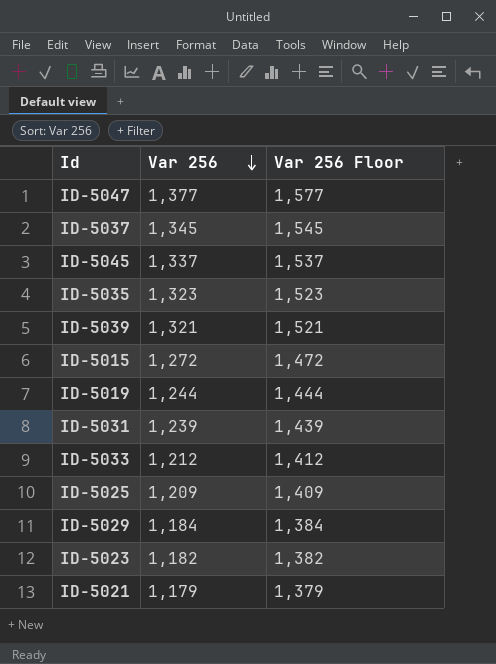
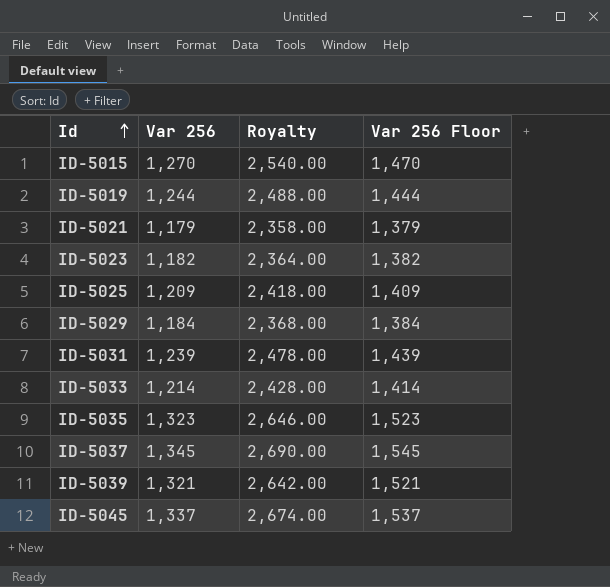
row order: Var 256 descending -> Id ascending
column Royalty | formula: none -> [Var 256] * 2
row ID-5047: 1,377 | 1,577 -> none
ID-5015 | Var 256: 1,272 -> 1,270
ID-5015 | Var 256 Floor: 1,472 -> 1,470
ID-5033 | Var 256: 1,212 -> 1,214
ID-5033 | Var 256 Floor: 1,412 -> 1,414

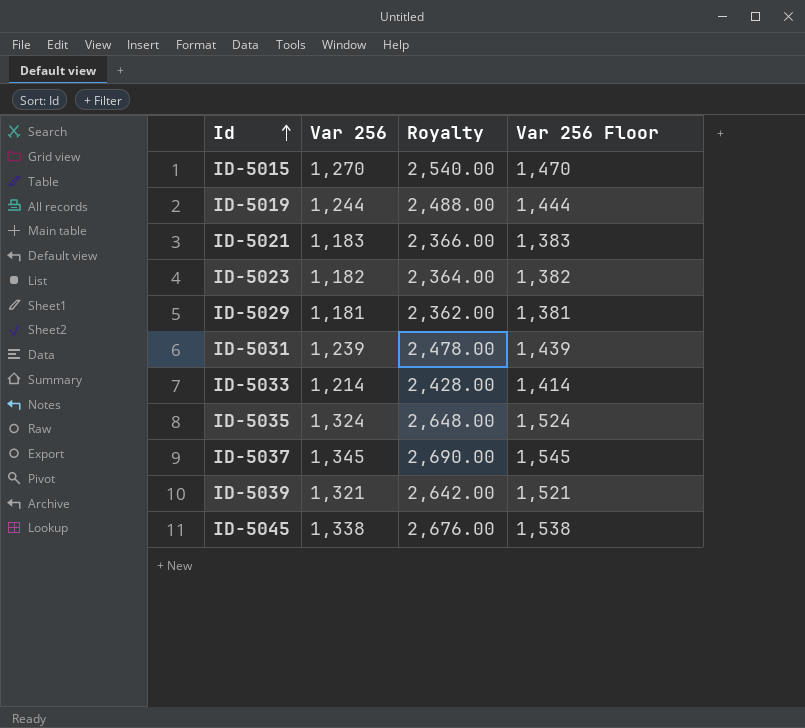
row ID-5025: 1,209 | 2,418.00 | 1,409 -> none
ID-5021 | Var 256: 1,179 -> 1,183
ID-5021 | Royalty: 2,358.00 -> 2,366.00
ID-5021 | Var 256 Floor: 1,379 -> 1,383
ID-5029 | Var 256: 1,184 -> 1,181
ID-5029 | Royalty: 2,368.00 -> 2,362.00
ID-5029 | Var 256 Floor: 1,384 -> 1,381
ID-5035 | Var 256: 1,323 -> 1,324
ID-5035 | Royalty: 2,646.00 -> 2,648.00
ID-5035 | Var 256 Floor: 1,523 -> 1,524
ID-5045 | Var 256: 1,337 -> 1,338
ID-5045 | Royalty: 2,674.00 -> 2,676.00
ID-5045 | Var 256 Floor: 1,537 -> 1,538

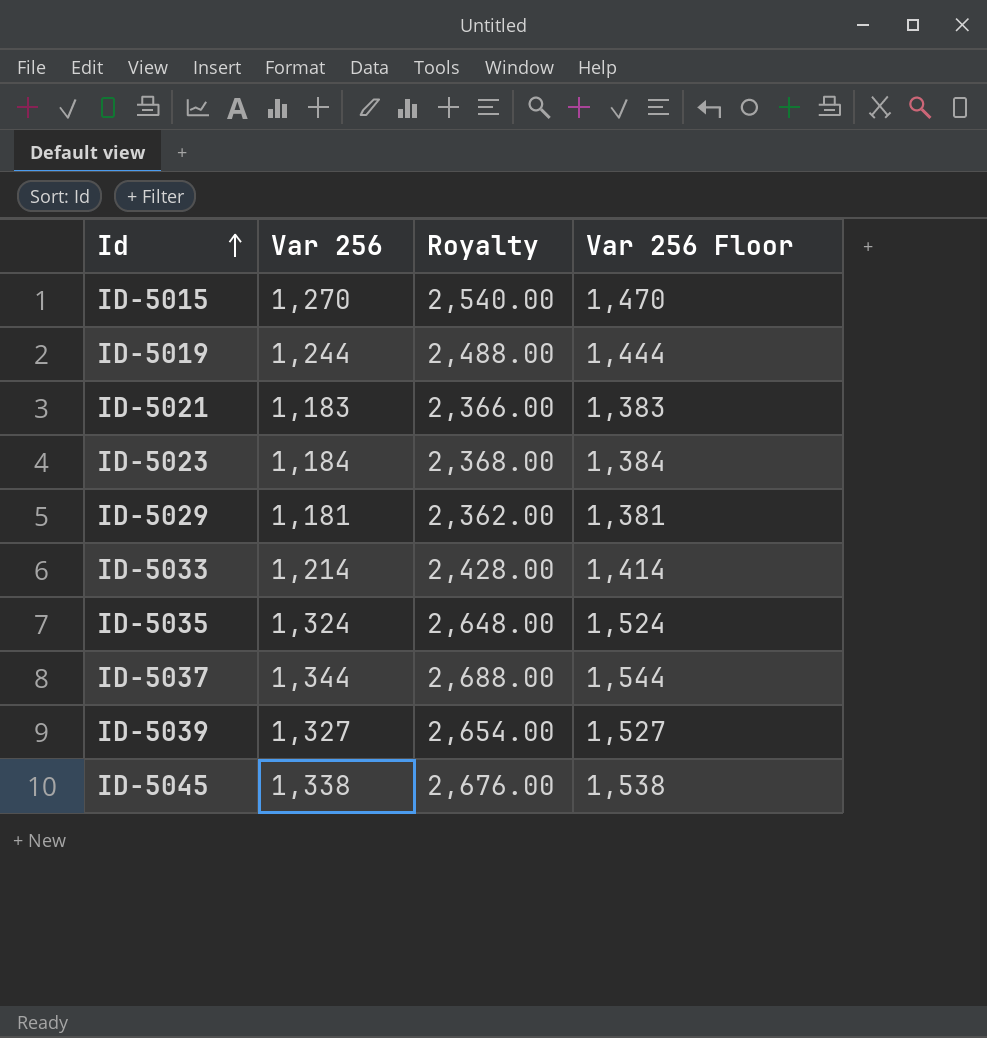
row ID-5031: 1,239 | 2,478.00 | 1,439 -> none
ID-5023 | Var 256: 1,182 -> 1,184
ID-5023 | Royalty: 2,364.00 -> 2,368.00
ID-5023 | Var 256 Floor: 1,382 -> 1,384
ID-5037 | Var 256: 1,345 -> 1,344
ID-5037 | Royalty: 2,690.00 -> 2,688.00
ID-5037 | Var 256 Floor: 1,545 -> 1,544
ID-5039 | Var 256: 1,321 -> 1,327
ID-5039 | Royalty: 2,642.00 -> 2,654.00
ID-5039 | Var 256 Floor: 1,521 -> 1,527

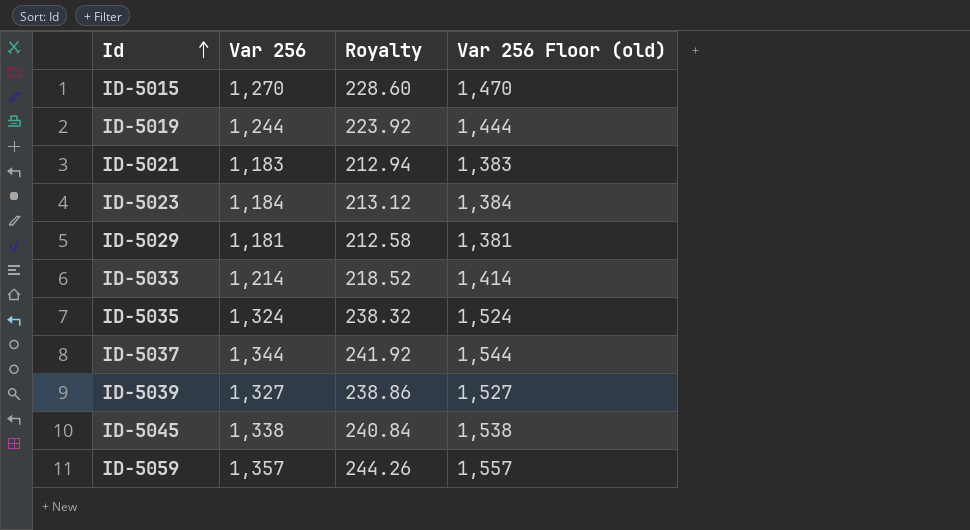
column Royalty | formula: [Var 256] * 2 -> [Var 256] * 0.18
column name: Var 256 Floor -> Var 256 Floor (old)
row ID-5059: none -> 1,357 | 244.26 | 1,557

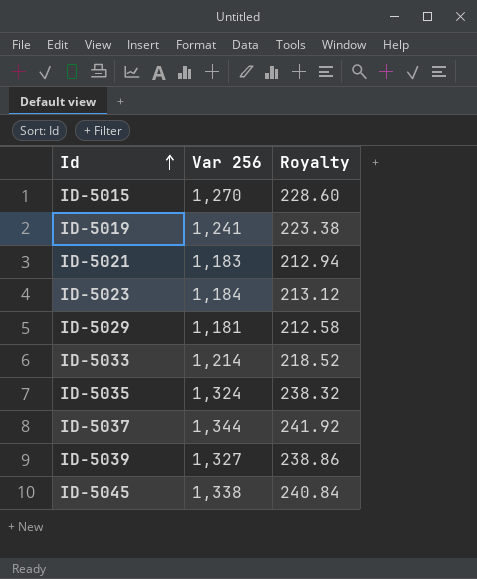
column Var 256 Floor (old) | formula: [Var 256] + 200 -> none
row ID-5059: 1,357 | 244.26 | 1,557 -> none
ID-5019 | Var 256: 1,244 -> 1,241
ID-5019 | Royalty: 223.92 -> 223.38

